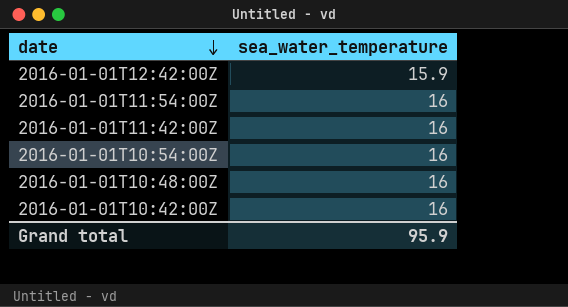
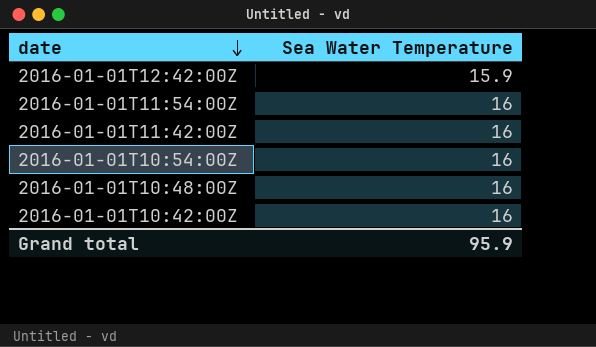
column name: sea_water_temperature -> Sea Water Temperature

